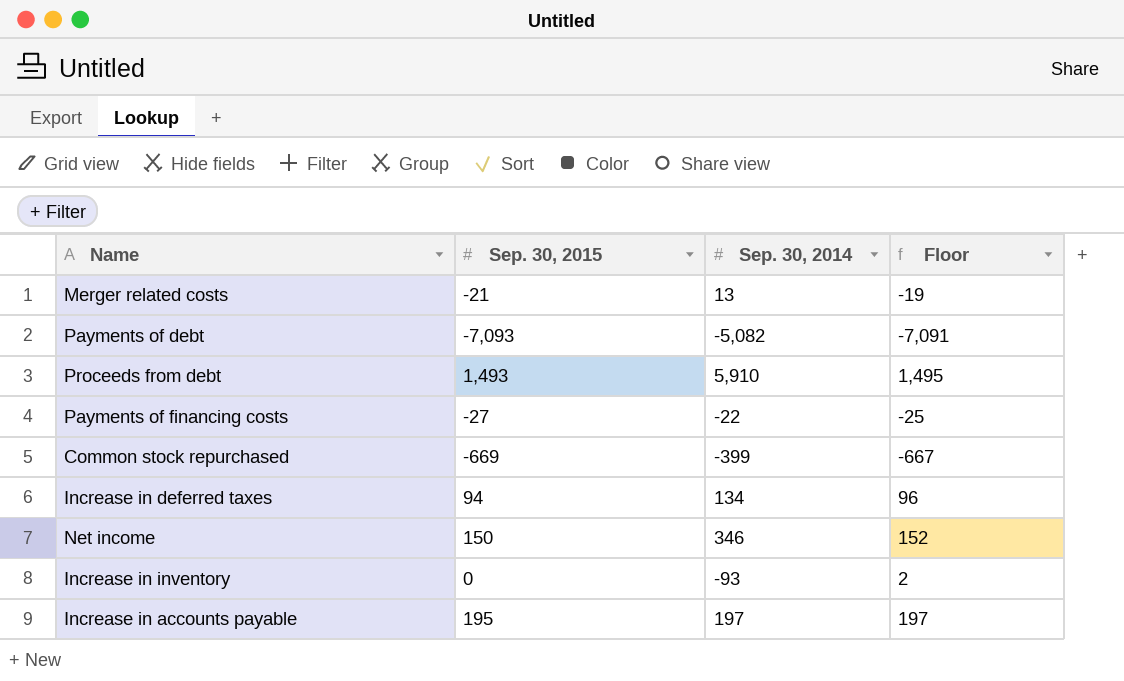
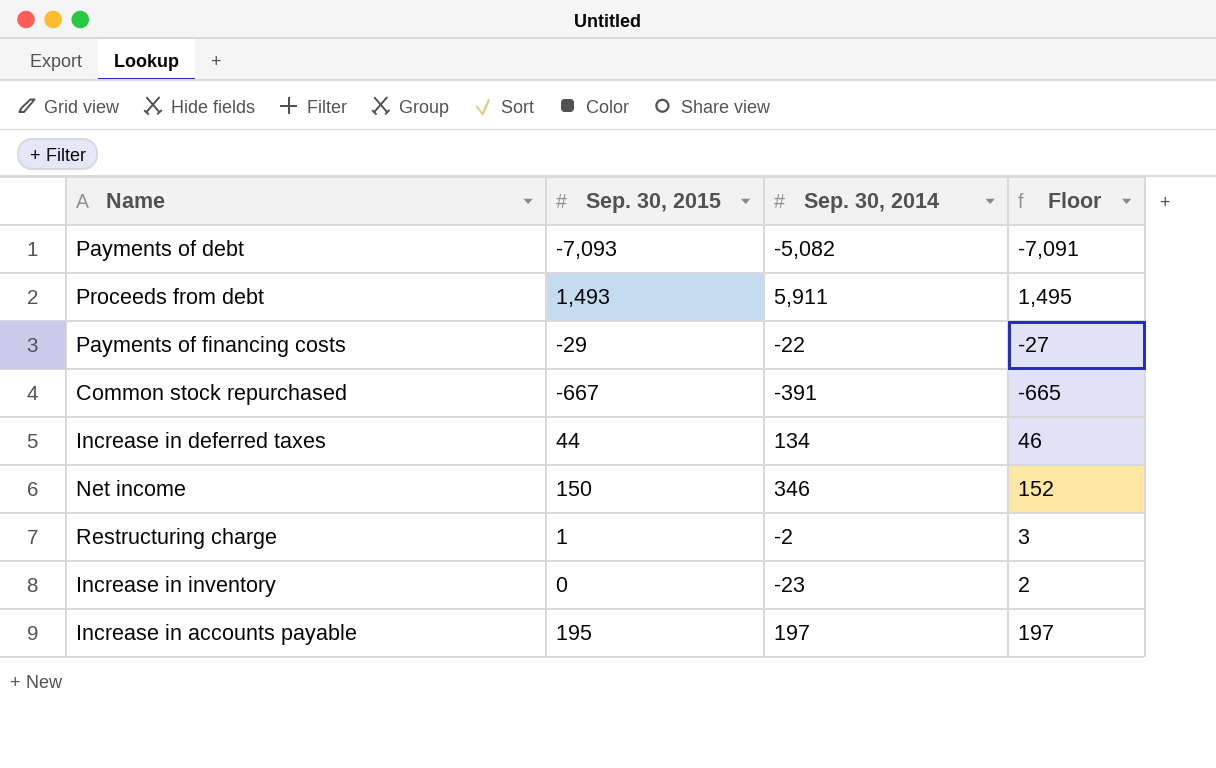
row Merger related costs: -21 | 13 | -19 -> none
Proceeds from debt | Sep. 30, 2014: 5,910 -> 5,911
Payments of financing costs | Sep. 30, 2015: -27 -> -29
Payments of financing costs | Floor: -25 -> -27
Common stock repurchased | Sep. 30, 2015: -669 -> -667
Common stock repurchased | Sep. 30, 2014: -399 -> -391
Common stock repurchased | Floor: -667 -> -665
Increase in deferred taxes | Sep. 30, 2015: 94 -> 44
Increase in deferred taxes | Floor: 96 -> 46
row Restructuring charge: none -> 1 | -2 | 3
Increase in inventory | Sep. 30, 2014: -93 -> -23

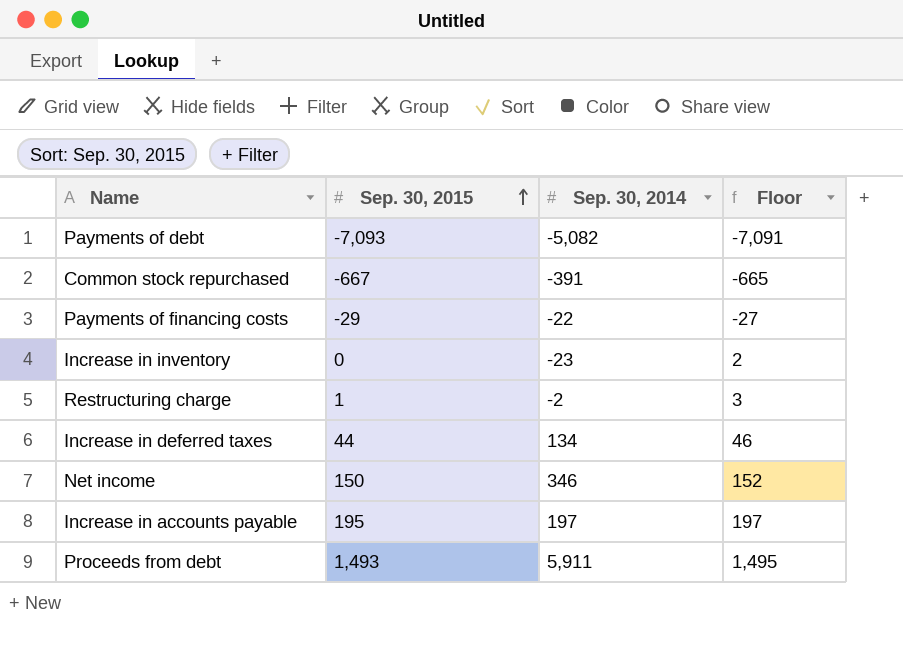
row order: none -> Sep. 30, 2015 ascending

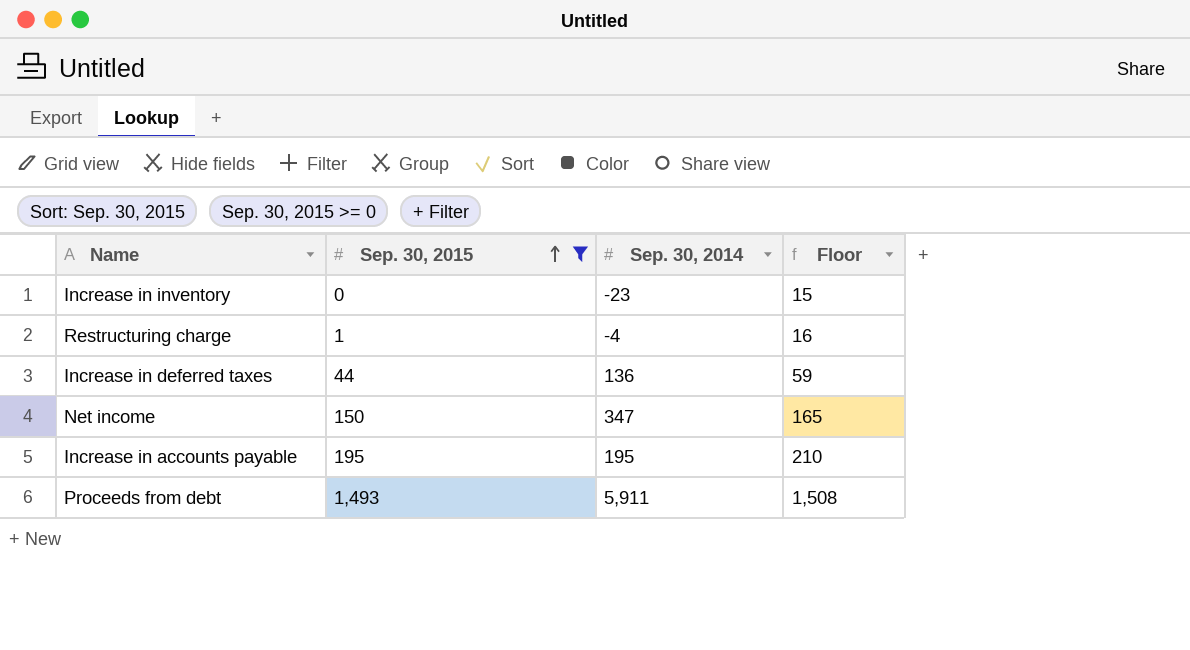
filter: none -> Sep. 30, 2015 >= 0
column Floor | formula: [Sep. 30, 2015] + 2 -> [Sep. 30, 2015] + 15
Restructuring charge | Sep. 30, 2014: -2 -> -4
Increase in deferred taxes | Sep. 30, 2014: 134 -> 136
Net income | Sep. 30, 2014: 346 -> 347
Increase in accounts payable | Sep. 30, 2014: 197 -> 195

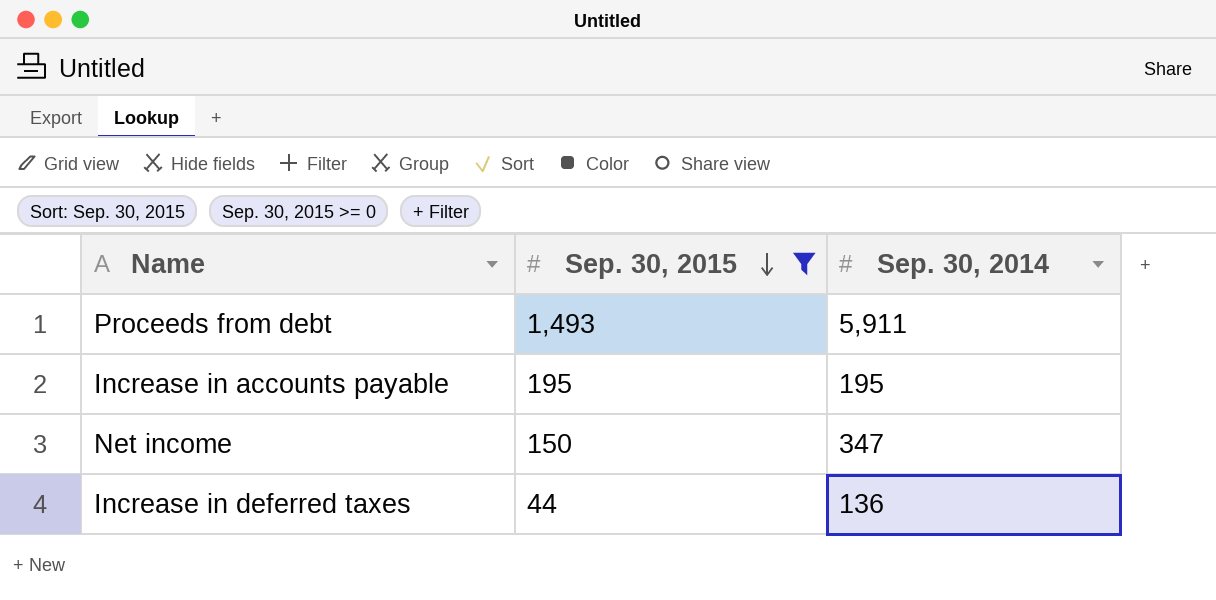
row order: Sep. 30, 2015 ascending -> Sep. 30, 2015 descending
column Floor | formula: [Sep. 30, 2015] + 15 -> none
row Increase in inventory: 0 | -23 | 15 -> none
row Restructuring charge: 1 | -4 | 16 -> none

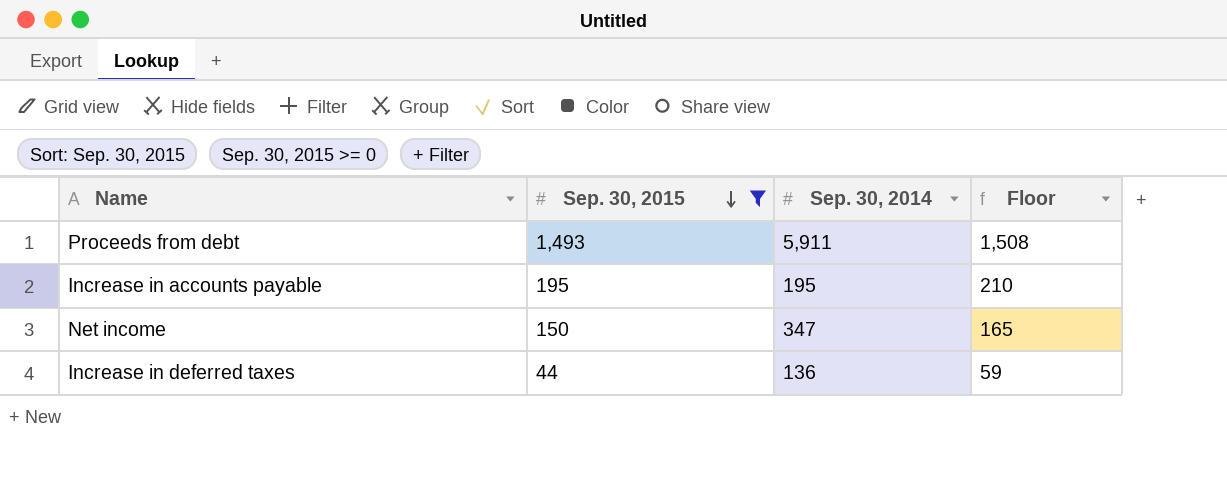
column Floor | formula: none -> [Sep. 30, 2015] + 15

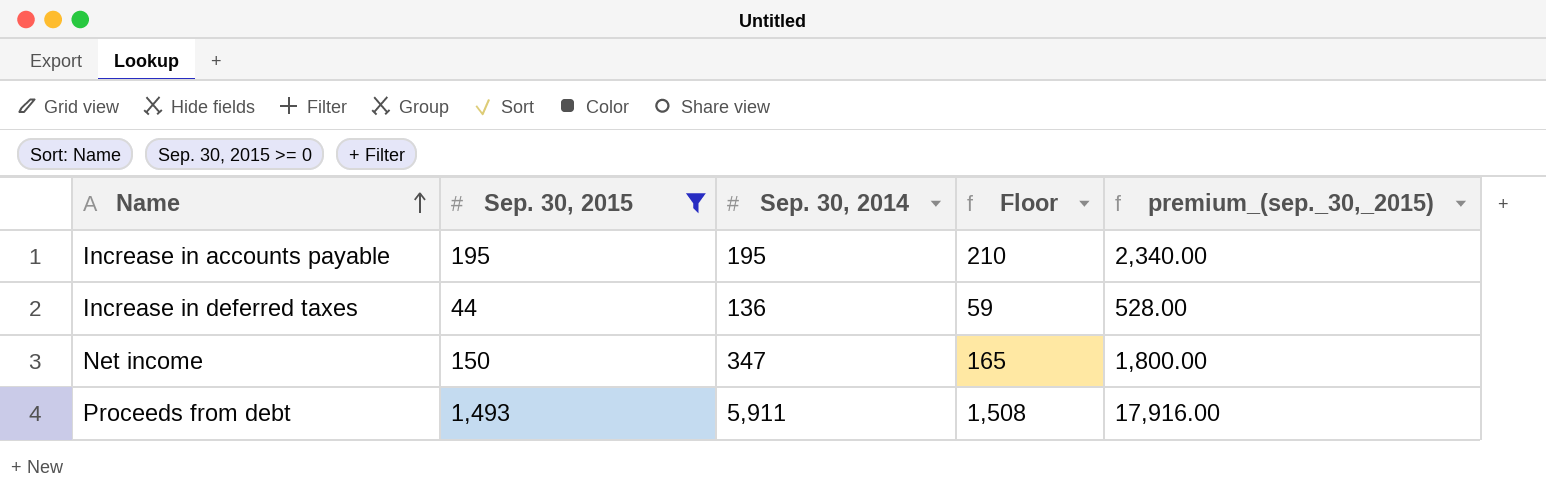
row order: Sep. 30, 2015 descending -> Name ascending
column premium_(sep._30,_2015) | formula: none -> [Sep. 30, 2015] * 12

